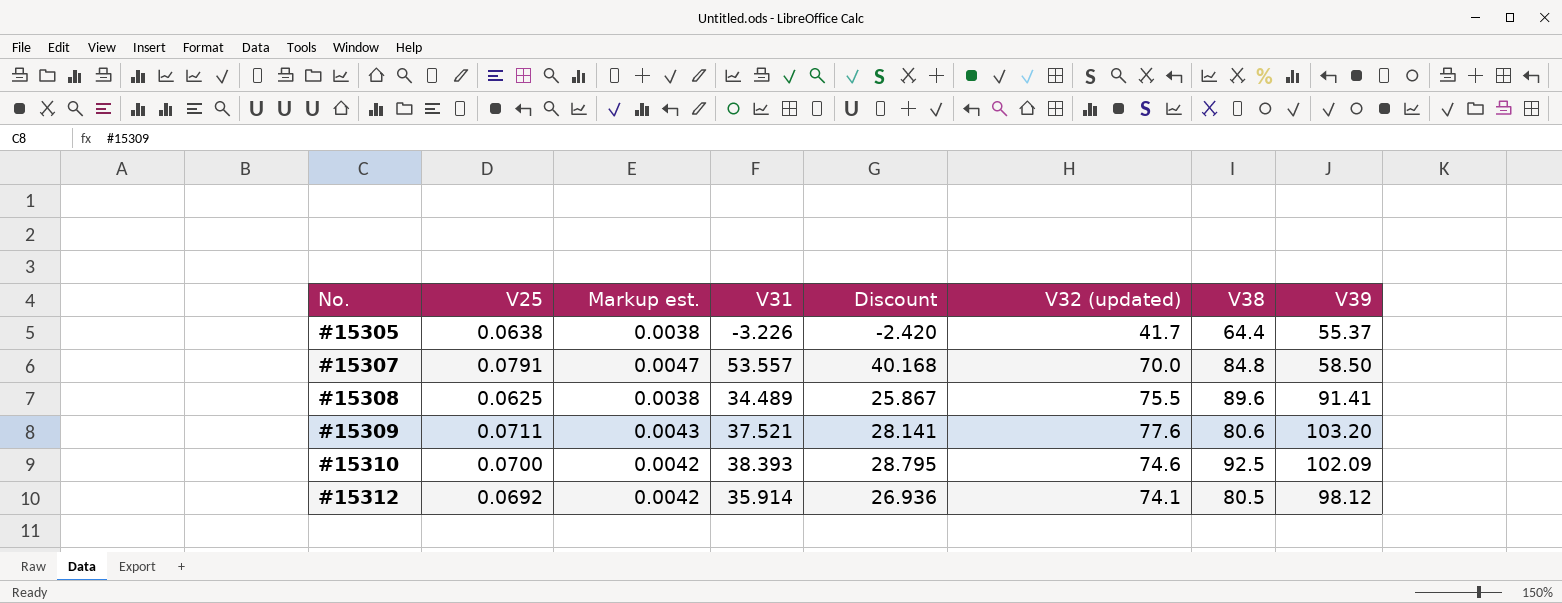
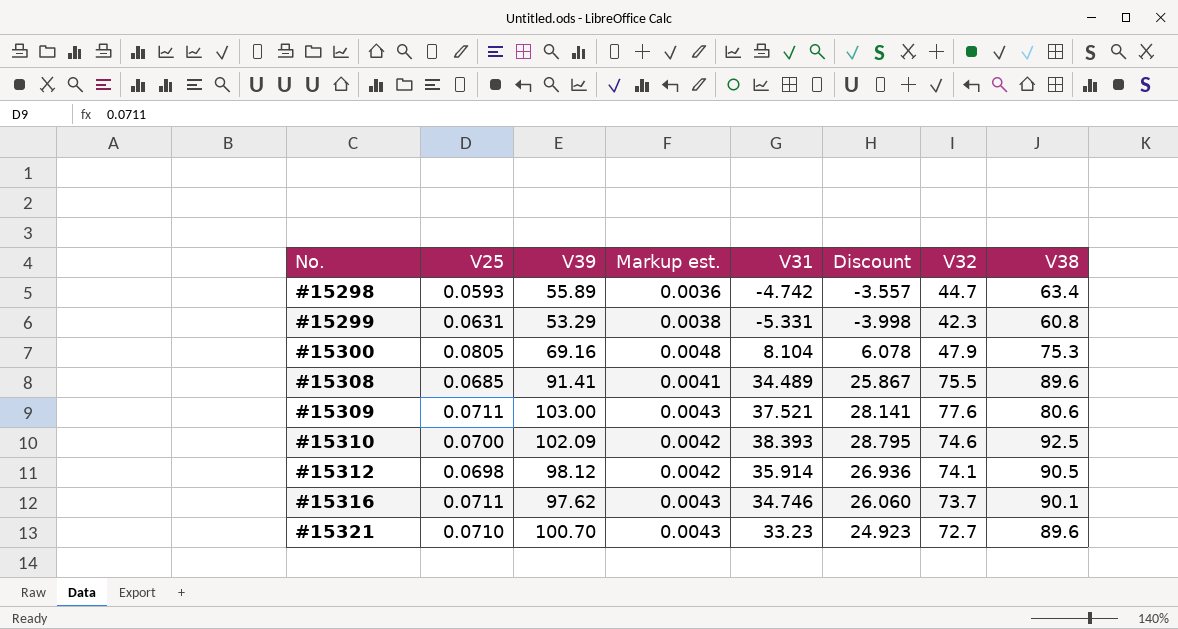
column V39 | position: 8 -> 3
column name: V32 (updated) -> V32
row #15305: 0.0638 | 0.0038 | -3.226 | -2.420 | 41.7 | 64.4 | 55.37 -> none
row #15307: 0.0791 | 0.0047 | 53.557 | 40.168 | 70.0 | 84.8 | 58.50 -> none
row #15298: none -> 0.0593 | 55.89 | 0.0036 | -4.742 | -3.557 | 44.7 | 63.4
row #15299: none -> 0.0631 | 53.29 | 0.0038 | -5.331 | -3.998 | 42.3 | 60.8
row #15300: none -> 0.0805 | 69.16 | 0.0048 | 8.104 | 6.078 | 47.9 | 75.3
#15308 | V25: 0.0625 -> 0.0685
#15308 | Markup est.: 0.0038 -> 0.0041
#15309 | V39: 103.20 -> 103.00
#15312 | V25: 0.0692 -> 0.0698
#15312 | V38: 80.5 -> 90.5
row #15316: none -> 0.0711 | 97.62 | 0.0043 | 34.746 | 26.060 | 73.7 | 90.1
row #15321: none -> 0.0710 | 100.70 | 0.0043 | 33.23 | 24.923 | 72.7 | 89.6

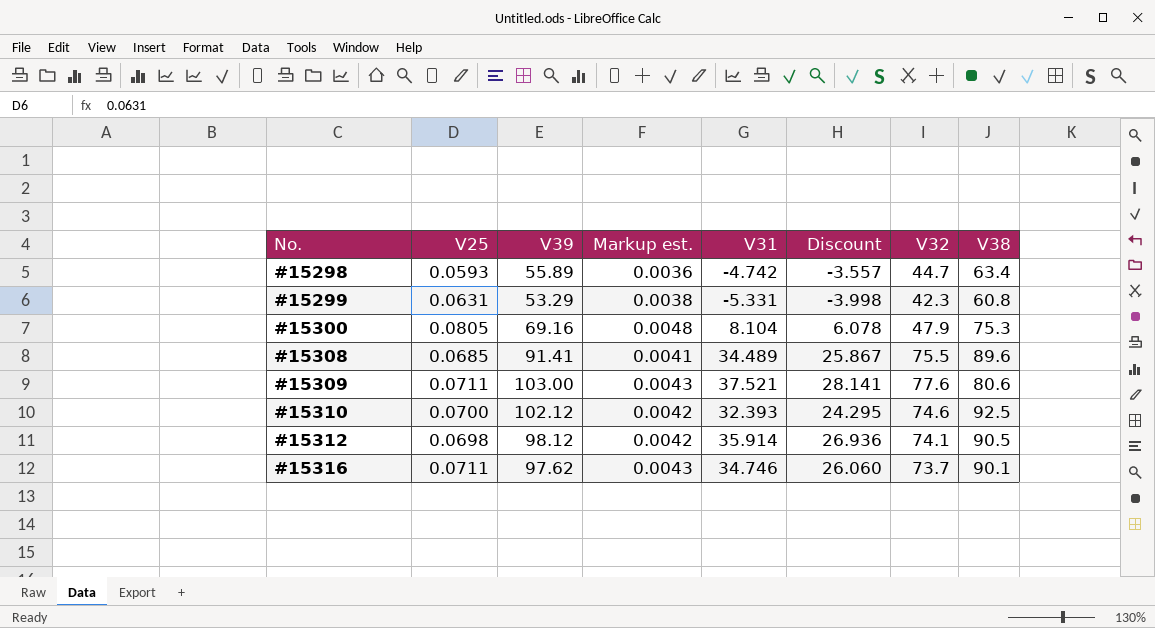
row #15321: 0.0710 | 100.70 | 0.0043 | 33.23 | 24.923 | 72.7 | 89.6 -> none
#15310 | V39: 102.09 -> 102.12
#15310 | V31: 38.393 -> 32.393
#15310 | Discount: 28.795 -> 24.295

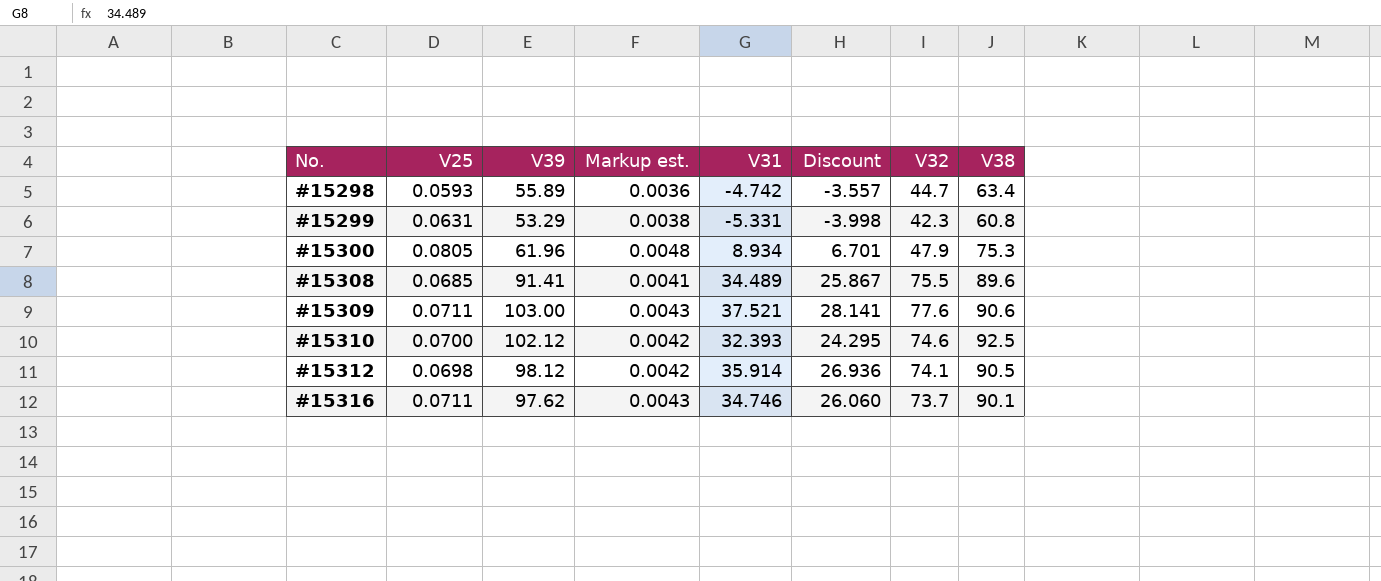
#15300 | V39: 69.16 -> 61.96
#15300 | V31: 8.104 -> 8.934
#15300 | Discount: 6.078 -> 6.701
#15309 | V38: 80.6 -> 90.6

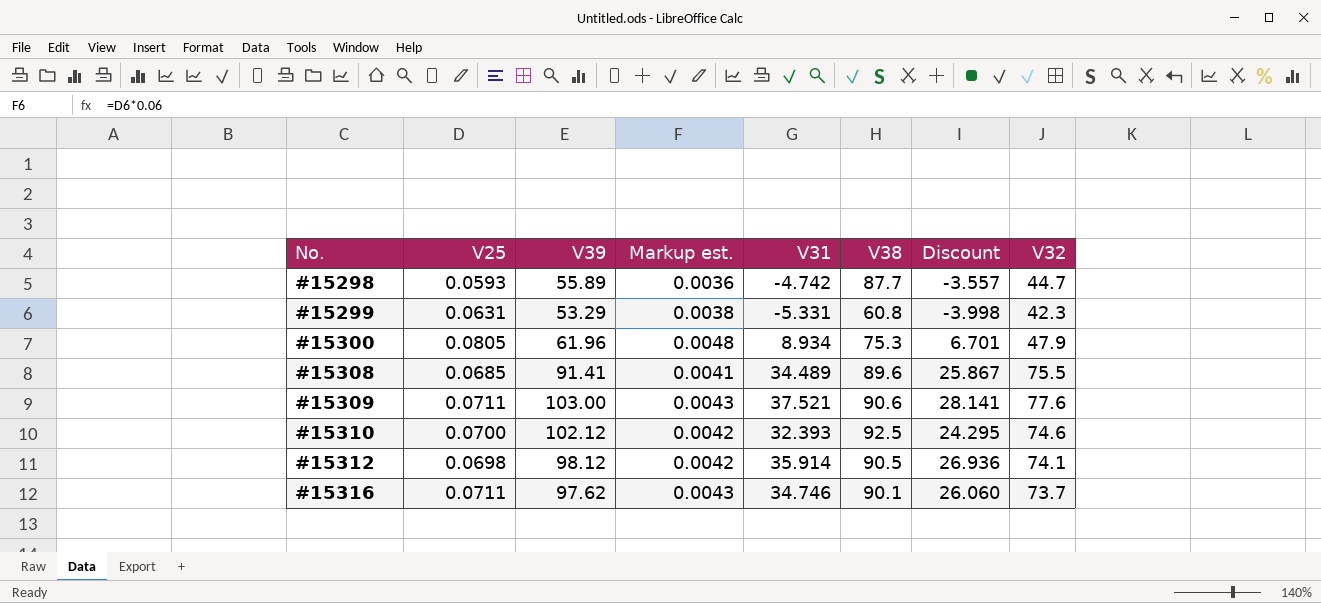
column V38 | position: 8 -> 6
#15298 | V38: 63.4 -> 87.7

